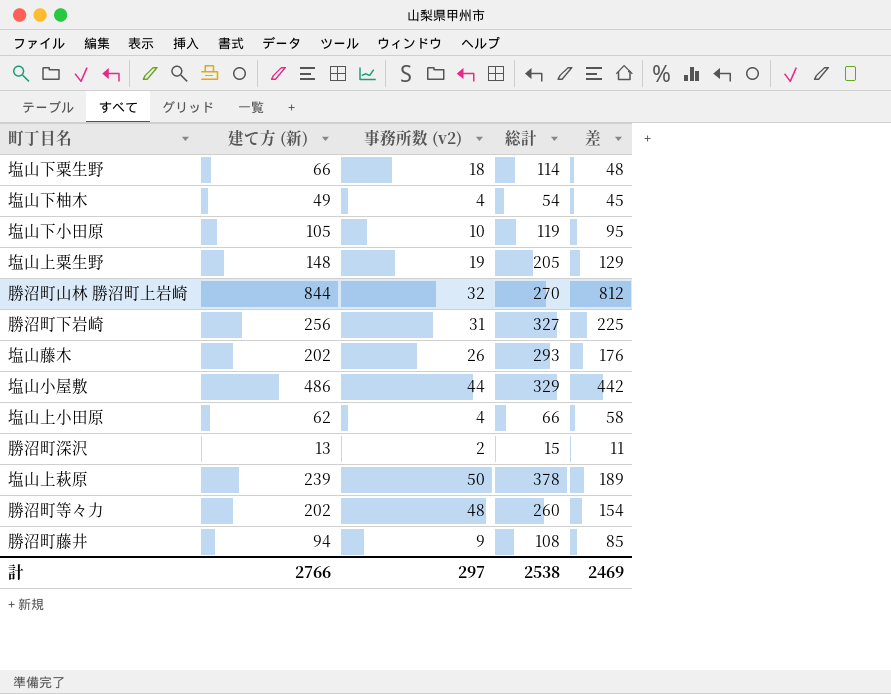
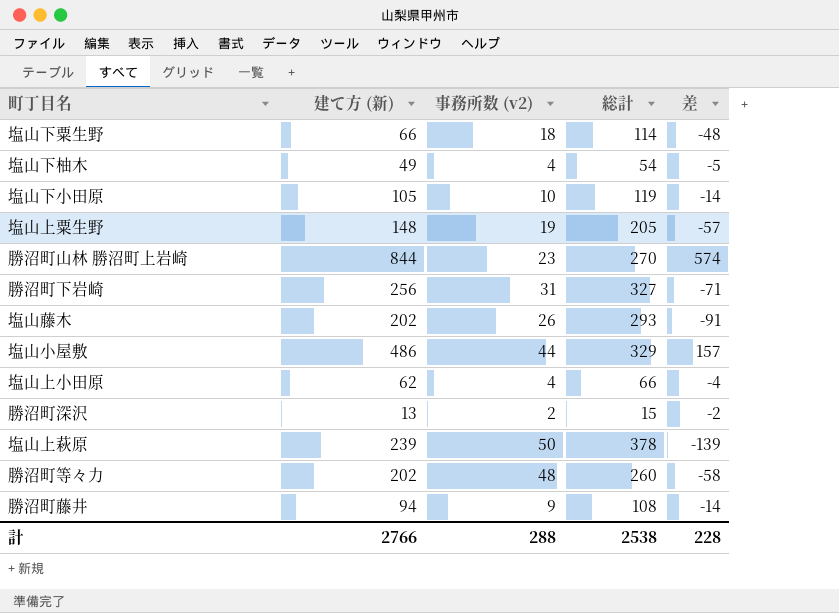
column 差 | formula: [建て方 (新)] - [事務所数 (v2)] -> [建て方 (新)] - [総計]
勝沼町山林 勝沼町上岩崎 | 事務所数 (v2): 32 -> 23
計 | 事務所数 (v2): 297 -> 288
計 | 差: 2469 -> 228

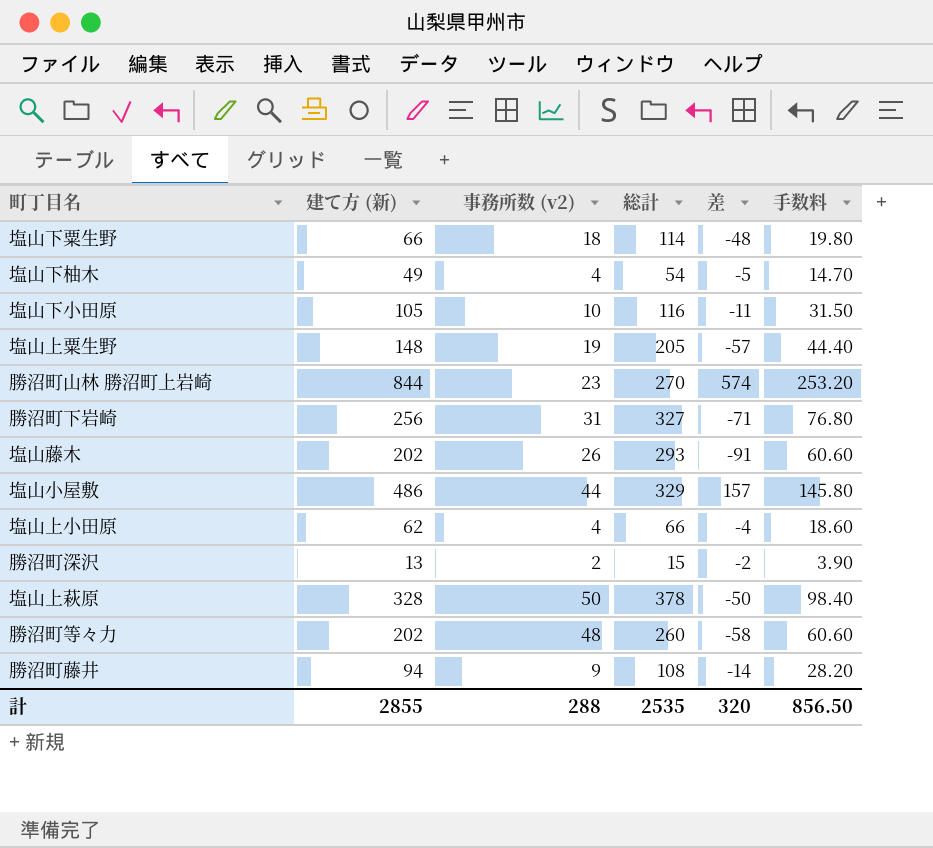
column 手数料 | formula: none -> [建て方 (新)] * 0.3
塩山下小田原 | 総計: 119 -> 116
塩山下小田原 | 差: -14 -> -11
塩山上萩原 | 建て方 (新): 239 -> 328
塩山上萩原 | 差: -139 -> -50
計 | 建て方 (新): 2766 -> 2855
計 | 総計: 2538 -> 2535
計 | 差: 228 -> 320

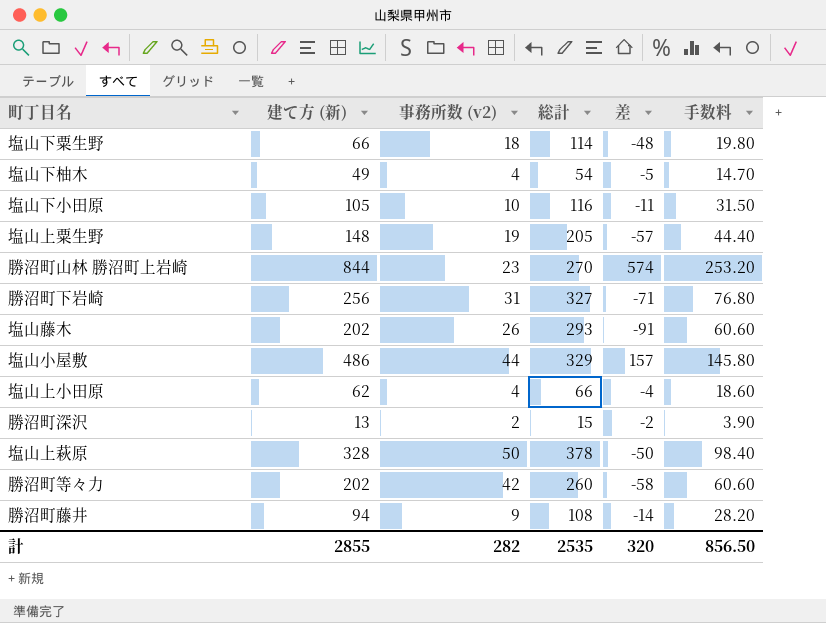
勝沼町等々力 | 事務所数 (v2): 48 -> 42
計 | 事務所数 (v2): 288 -> 282

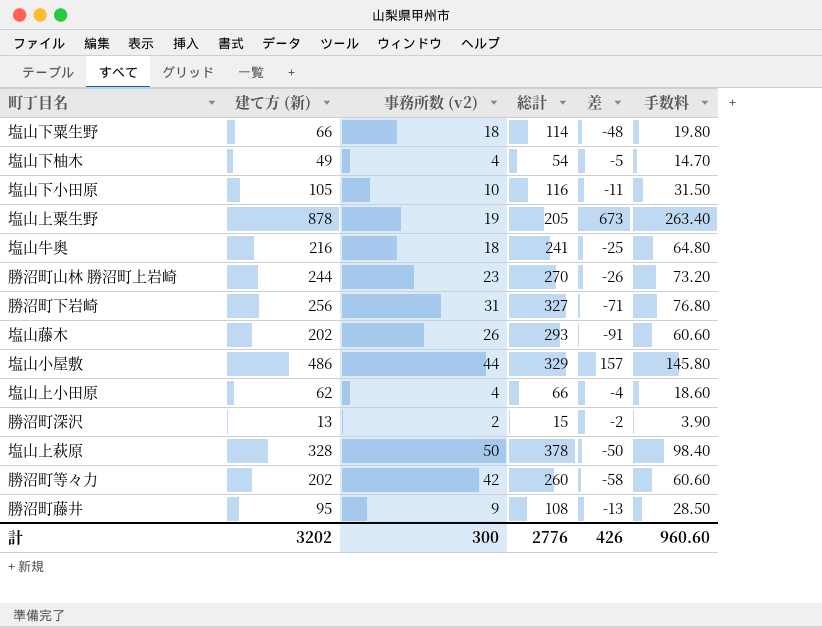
塩山上粟生野 | 建て方 (新): 148 -> 878
塩山上粟生野 | 差: -57 -> 673
塩山上粟生野 | 手数料: 44.40 -> 263.40
row 塩山牛奥: none -> 216 | 18 | 241 | -25 | 64.80
勝沼町山林 勝沼町上岩崎 | 建て方 (新): 844 -> 244
勝沼町山林 勝沼町上岩崎 | 差: 574 -> -26
勝沼町山林 勝沼町上岩崎 | 手数料: 253.20 -> 73.20
勝沼町藤井 | 建て方 (新): 94 -> 95
勝沼町藤井 | 差: -14 -> -13
勝沼町藤井 | 手数料: 28.20 -> 28.50
計 | 建て方 (新): 2855 -> 3202
計 | 事務所数 (v2): 282 -> 300
計 | 総計: 2535 -> 2776
計 | 差: 320 -> 426
計 | 手数料: 856.50 -> 960.60

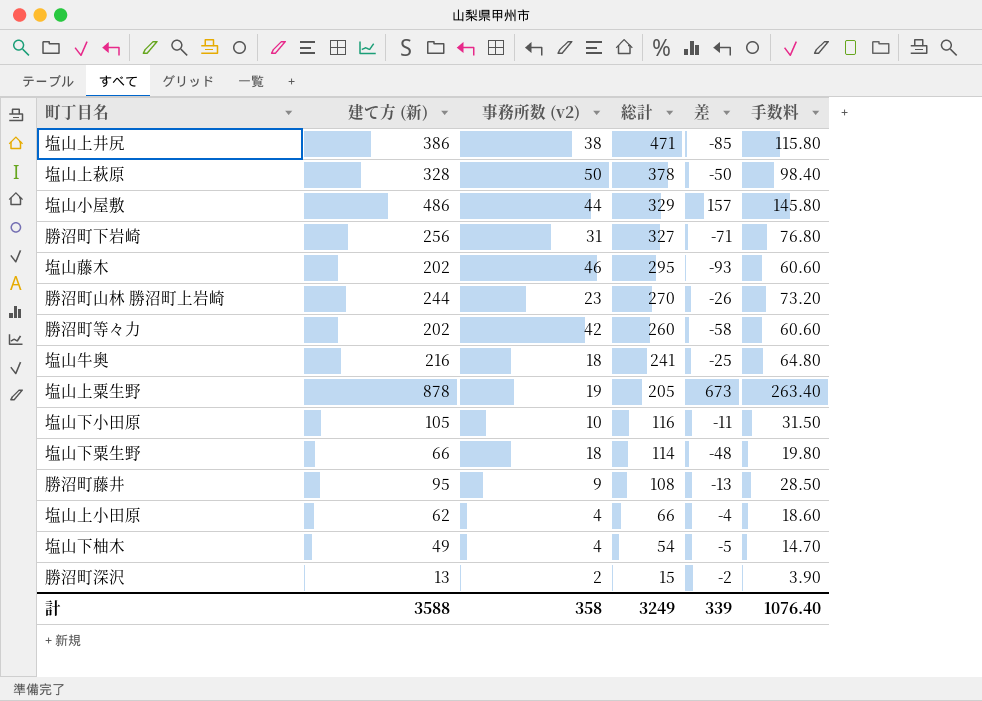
row order: none -> 総計 descending
row 塩山上井尻: none -> 386 | 38 | 471 | -85 | 115.80
塩山藤木 | 事務所数 (v2): 26 -> 46
塩山藤木 | 総計: 293 -> 295
塩山藤木 | 差: -91 -> -93
計 | 建て方 (新): 3202 -> 3588
計 | 事務所数 (v2): 300 -> 358
計 | 総計: 2776 -> 3249
計 | 差: 426 -> 339
計 | 手数料: 960.60 -> 1076.40

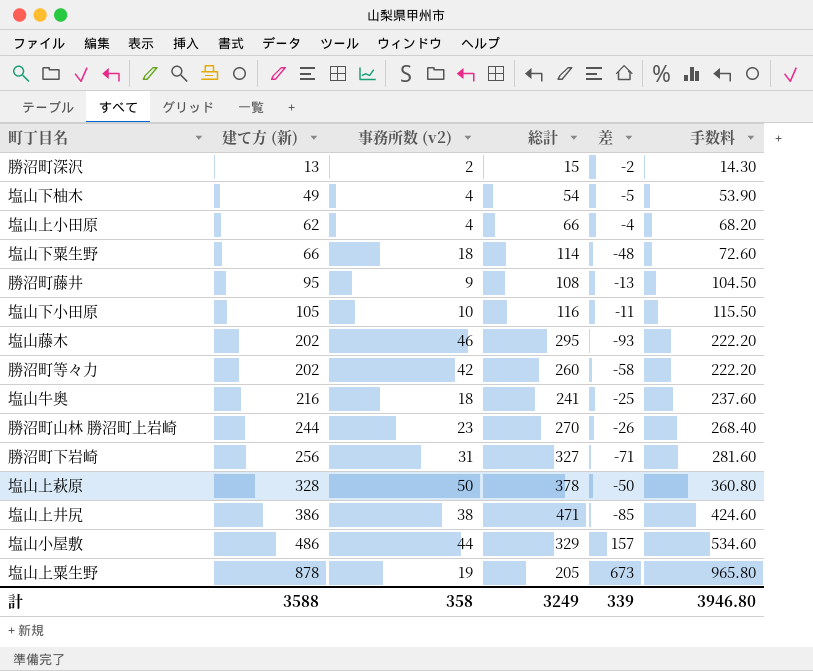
row order: 総計 descending -> 建て方 (新) ascending
column 手数料 | formula: [建て方 (新)] * 0.3 -> [建て方 (新)] * 1.1
計 | 手数料: 1076.40 -> 3946.80

